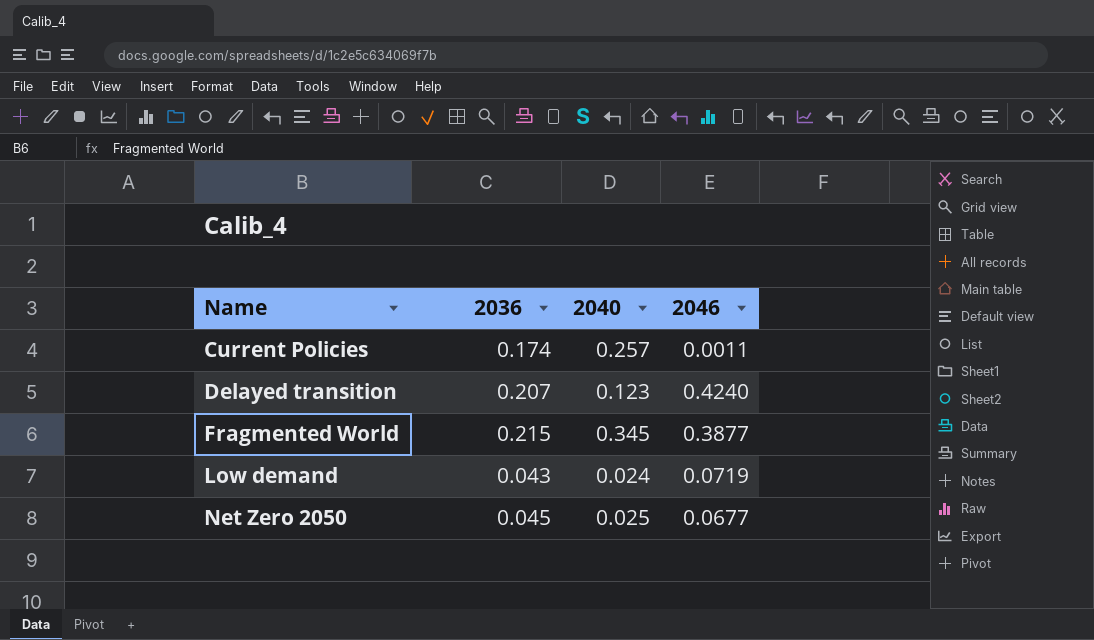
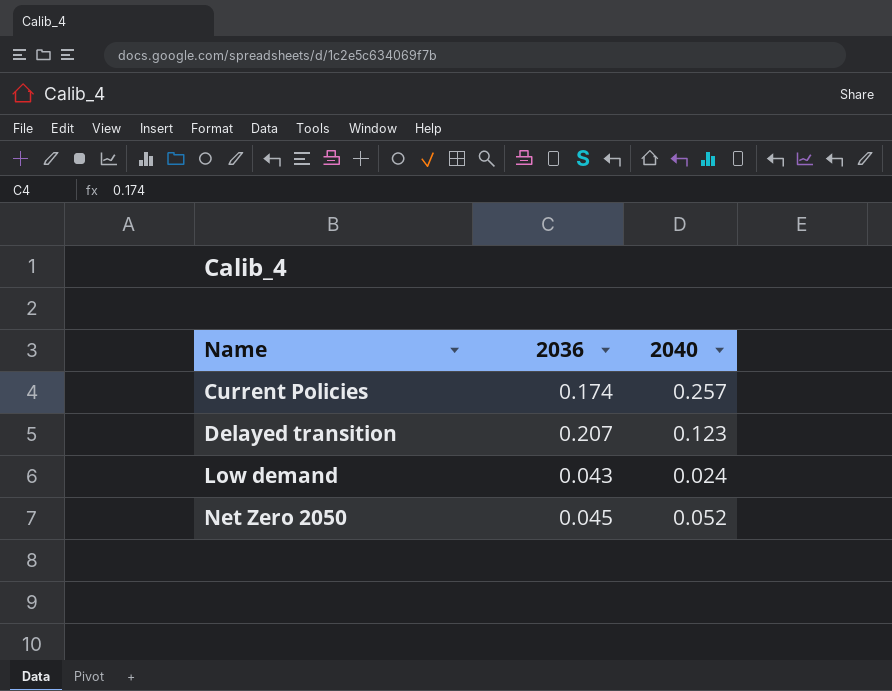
column 2046 | position: 4 -> none
row Fragmented World: 0.215 | 0.345 | 0.3877 -> none
Net Zero 2050 | 2040: 0.025 -> 0.052

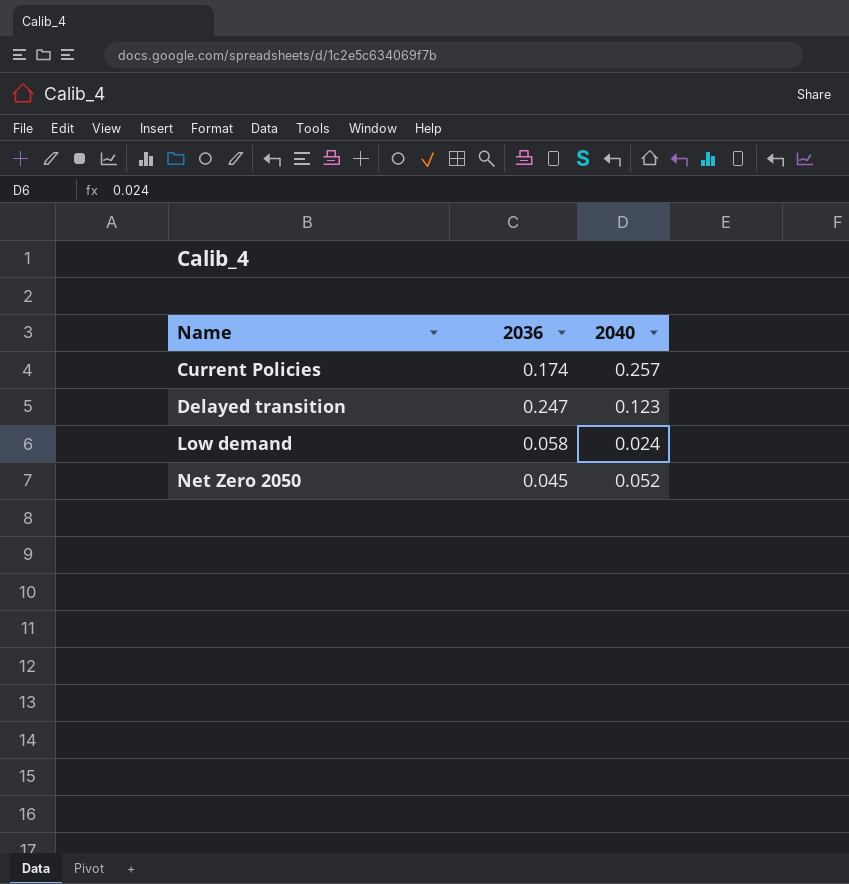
Delayed transition | 2036: 0.207 -> 0.247
Low demand | 2036: 0.043 -> 0.058

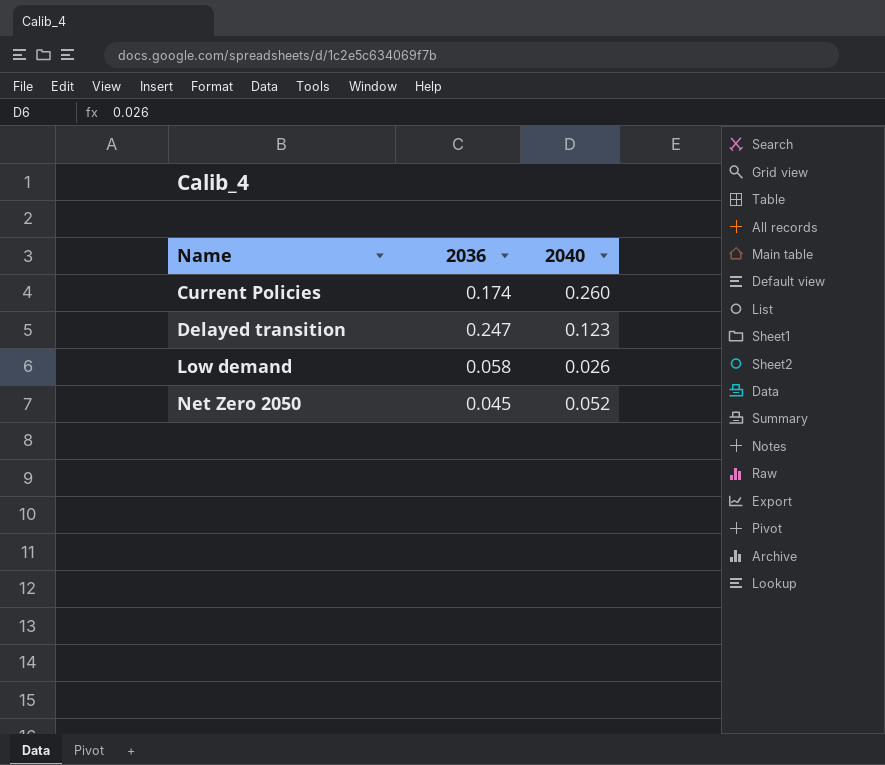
Current Policies | 2040: 0.257 -> 0.260
Low demand | 2040: 0.024 -> 0.026

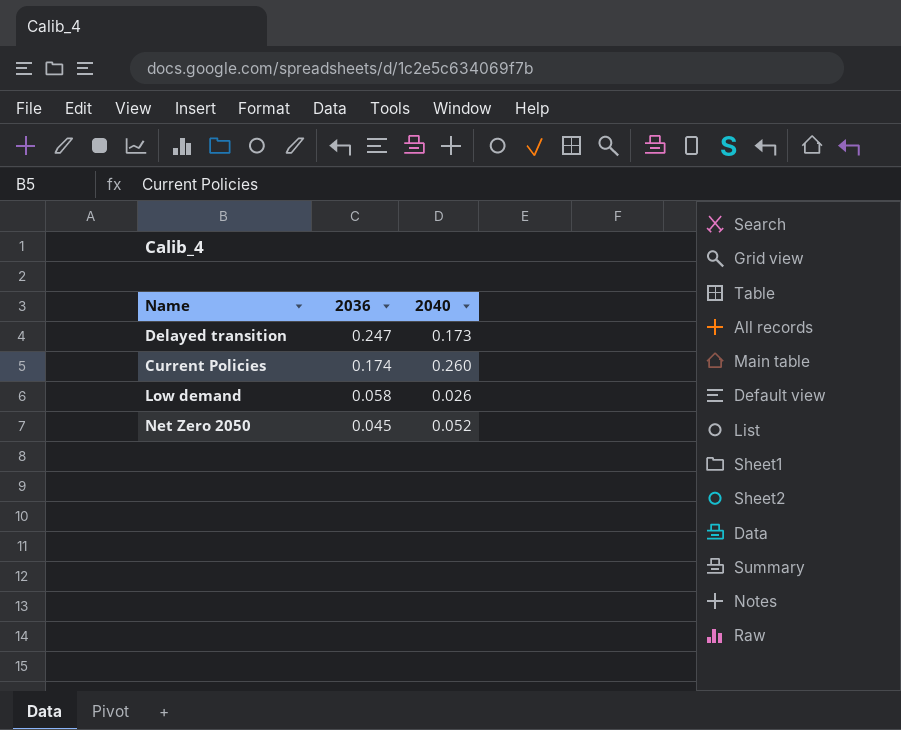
row order: Name ascending -> 2036 descending
Delayed transition | 2040: 0.123 -> 0.173

